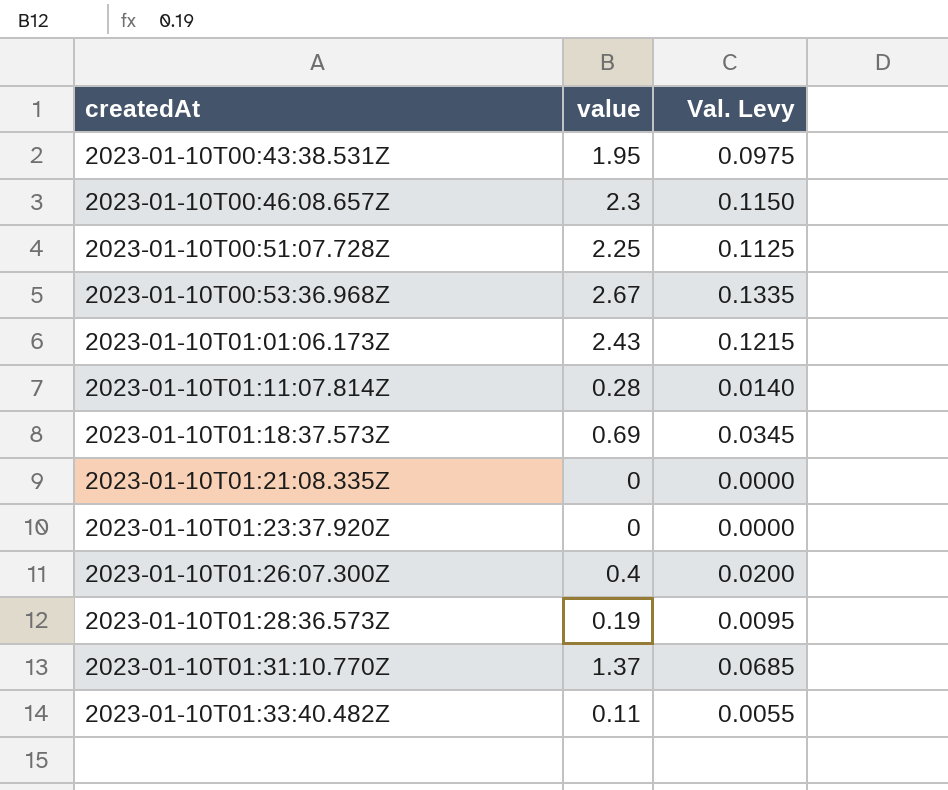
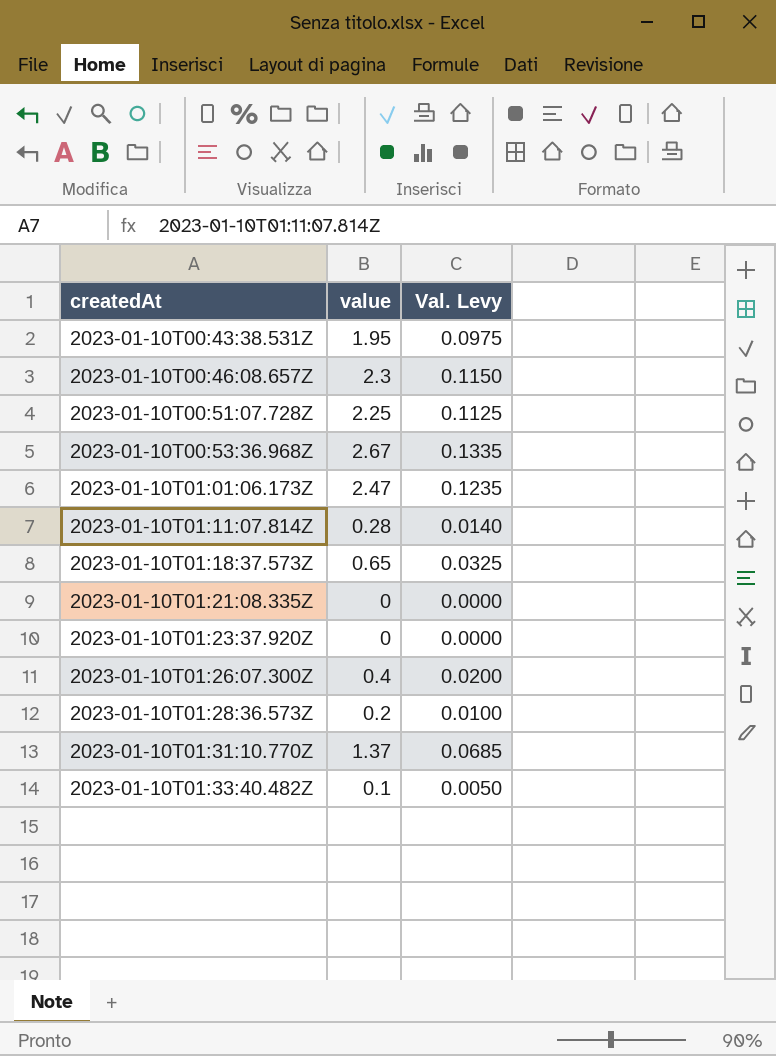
2023-01-10T01:01:06.173Z | value: 2.43 -> 2.47
2023-01-10T01:01:06.173Z | Val. Levy: 0.1215 -> 0.1235
2023-01-10T01:18:37.573Z | value: 0.69 -> 0.65
2023-01-10T01:18:37.573Z | Val. Levy: 0.0345 -> 0.0325
2023-01-10T01:28:36.573Z | value: 0.19 -> 0.2
2023-01-10T01:28:36.573Z | Val. Levy: 0.0095 -> 0.0100
2023-01-10T01:33:40.482Z | value: 0.11 -> 0.1
2023-01-10T01:33:40.482Z | Val. Levy: 0.0055 -> 0.0050

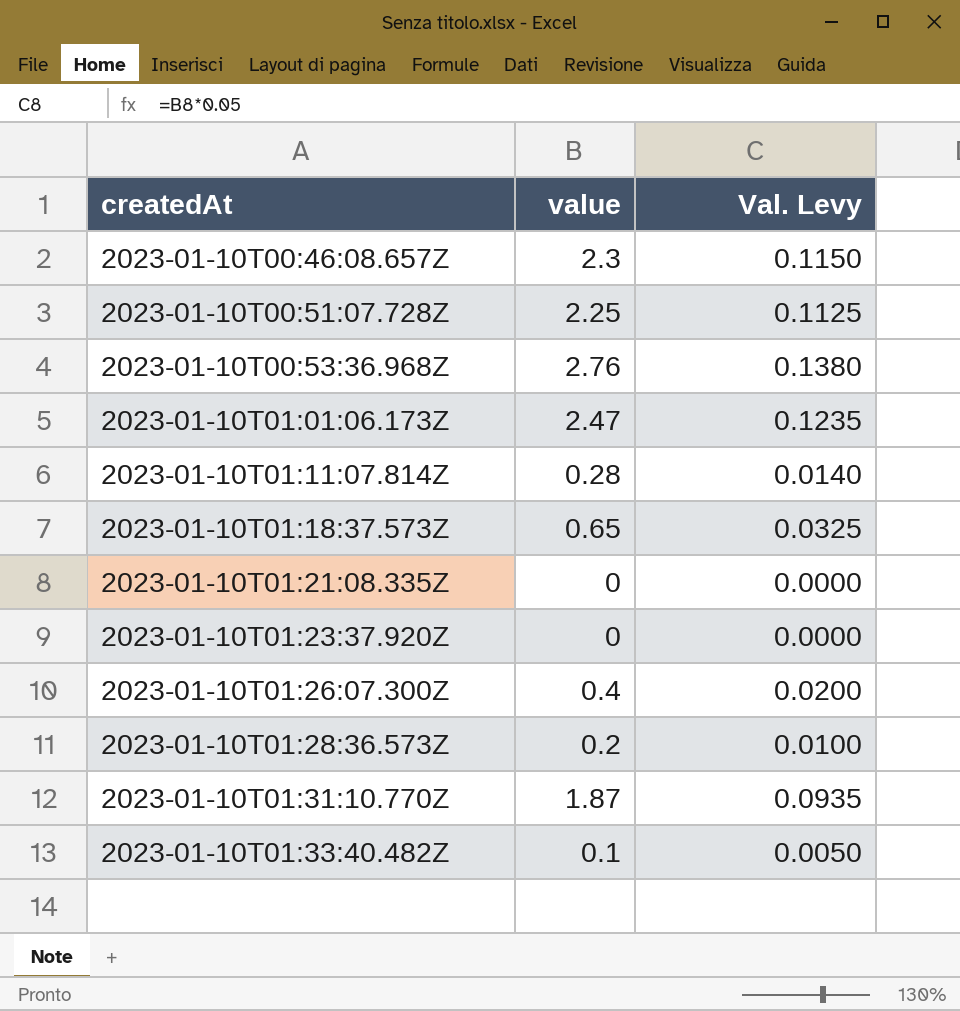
row 2023-01-10T00:43:38.531Z: 1.95 | 0.0975 -> none
2023-01-10T00:53:36.968Z | value: 2.67 -> 2.76
2023-01-10T00:53:36.968Z | Val. Levy: 0.1335 -> 0.1380
2023-01-10T01:31:10.770Z | value: 1.37 -> 1.87
2023-01-10T01:31:10.770Z | Val. Levy: 0.0685 -> 0.0935

